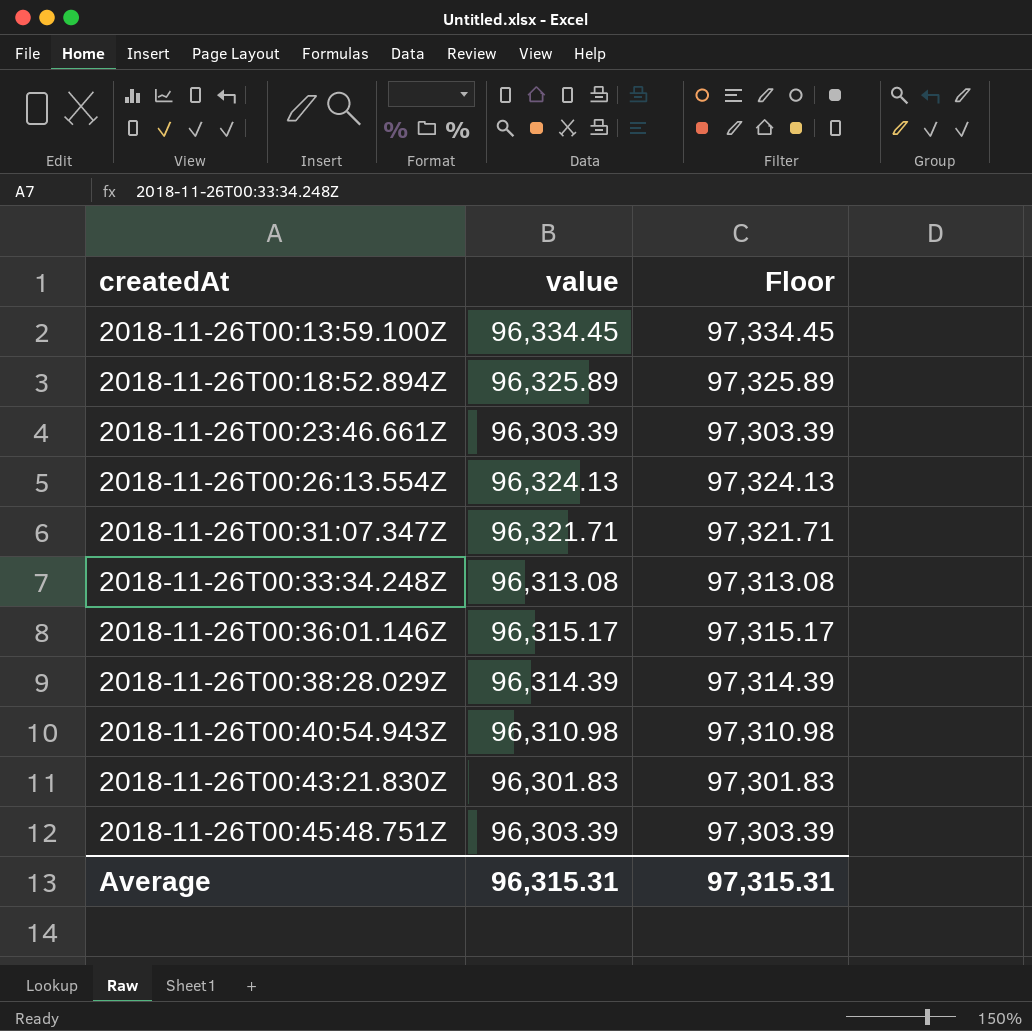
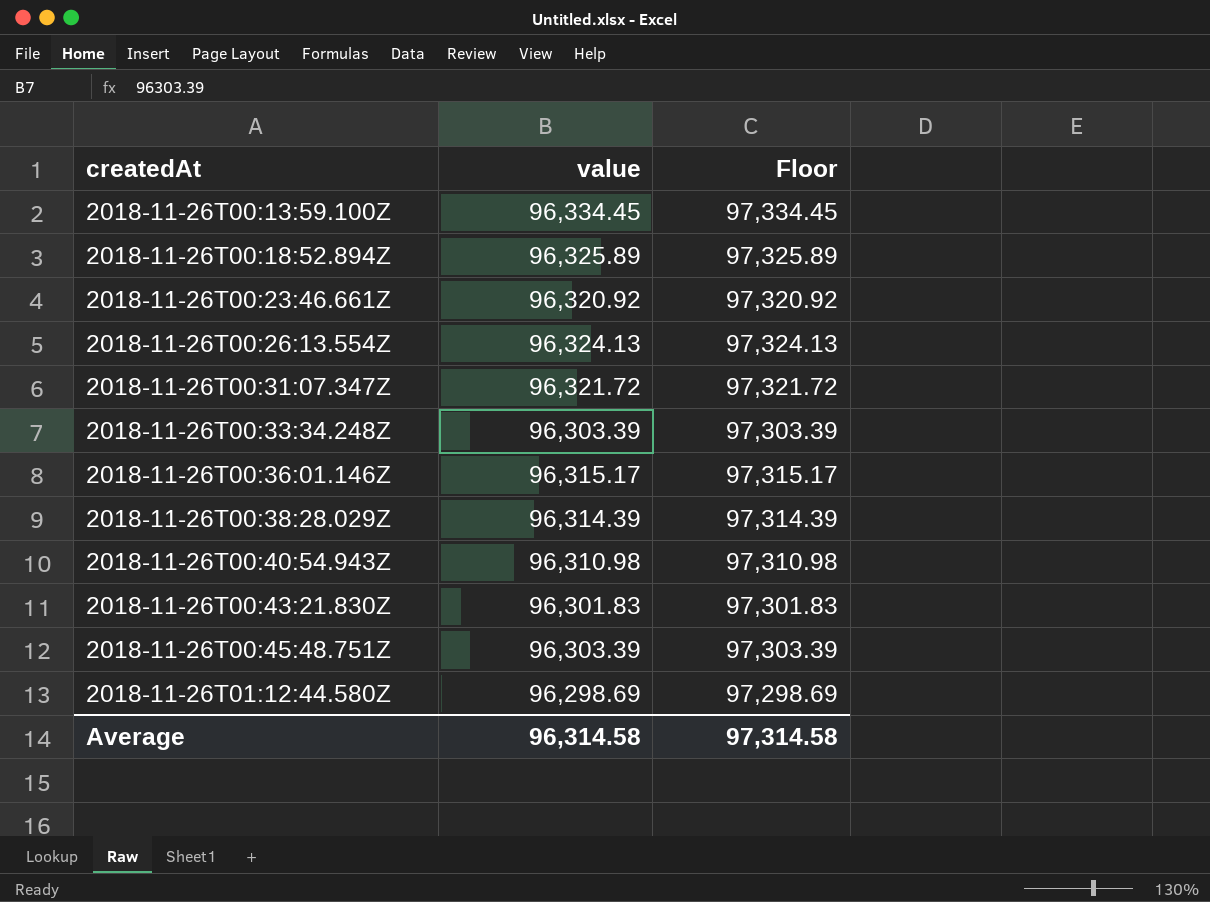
2018-11-26T00:23:46.661Z | value: 96,303.39 -> 96,320.92
2018-11-26T00:23:46.661Z | Floor: 97,303.39 -> 97,320.92
2018-11-26T00:31:07.347Z | value: 96,321.71 -> 96,321.72
2018-11-26T00:31:07.347Z | Floor: 97,321.71 -> 97,321.72
2018-11-26T00:33:34.248Z | value: 96,313.08 -> 96,303.39
2018-11-26T00:33:34.248Z | Floor: 97,313.08 -> 97,303.39
row 2018-11-26T01:12:44.580Z: none -> 96,298.69 | 97,298.69
Average | value: 96,315.31 -> 96,314.58
Average | Floor: 97,315.31 -> 97,314.58

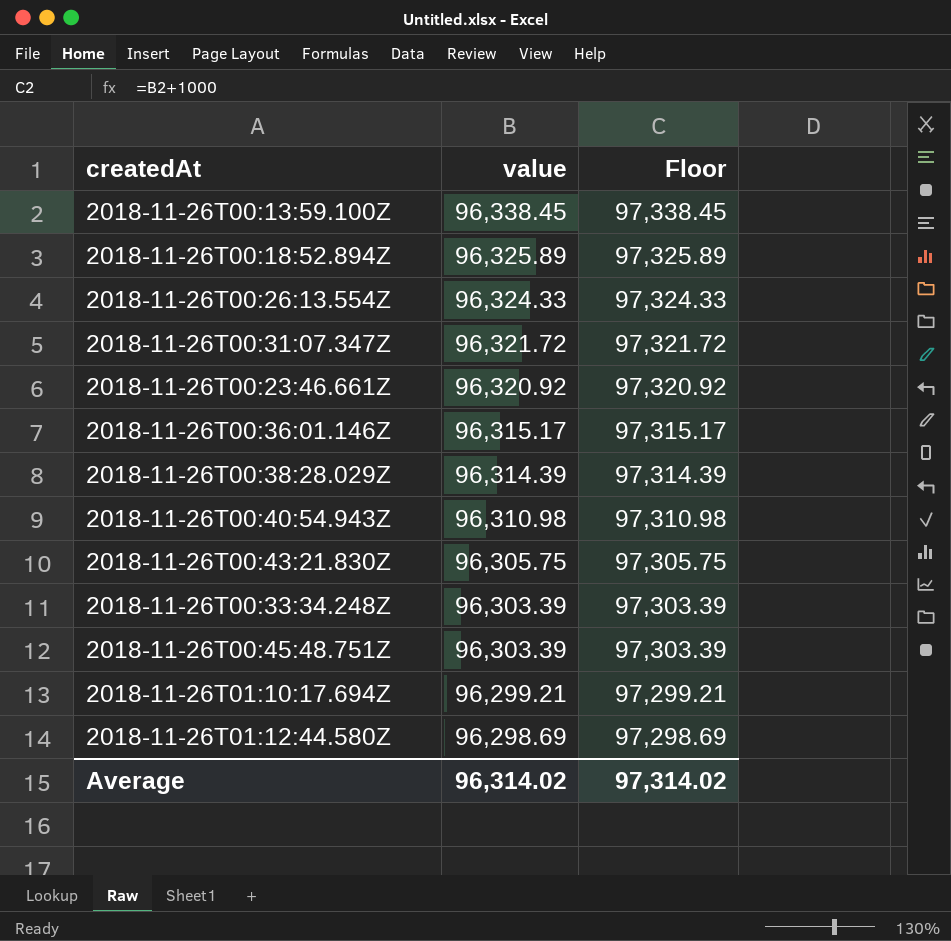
row order: createdAt ascending -> value descending
2018-11-26T00:13:59.100Z | value: 96,334.45 -> 96,338.45
2018-11-26T00:13:59.100Z | Floor: 97,334.45 -> 97,338.45
2018-11-26T00:26:13.554Z | value: 96,324.13 -> 96,324.33
2018-11-26T00:26:13.554Z | Floor: 97,324.13 -> 97,324.33
2018-11-26T00:43:21.830Z | value: 96,301.83 -> 96,305.75
2018-11-26T00:43:21.830Z | Floor: 97,301.83 -> 97,305.75
row 2018-11-26T01:10:17.694Z: none -> 96,299.21 | 97,299.21
Average | value: 96,314.58 -> 96,314.02
Average | Floor: 97,314.58 -> 97,314.02

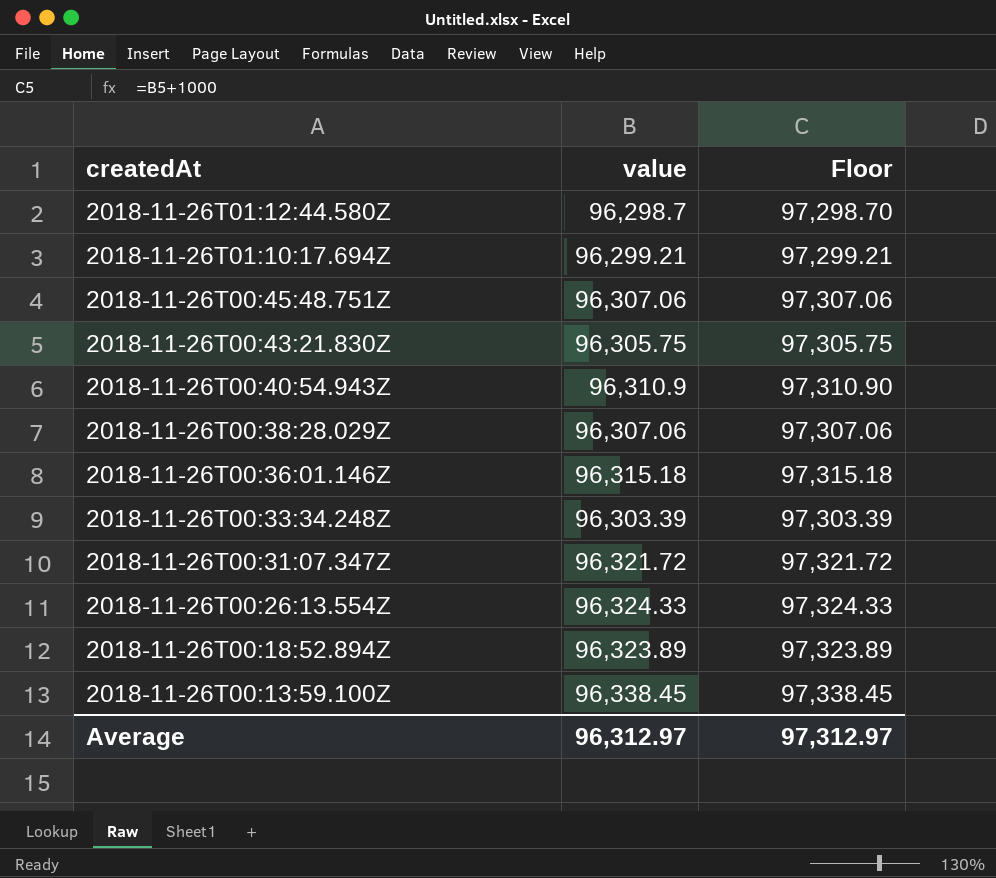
row order: value descending -> createdAt descending
row 2018-11-26T00:23:46.661Z: 96,320.92 | 97,320.92 -> none
2018-11-26T01:12:44.580Z | value: 96,298.69 -> 96,298.7
2018-11-26T01:12:44.580Z | Floor: 97,298.69 -> 97,298.70
2018-11-26T00:45:48.751Z | value: 96,303.39 -> 96,307.06
2018-11-26T00:45:48.751Z | Floor: 97,303.39 -> 97,307.06
2018-11-26T00:40:54.943Z | value: 96,310.98 -> 96,310.9
2018-11-26T00:40:54.943Z | Floor: 97,310.98 -> 97,310.90
2018-11-26T00:38:28.029Z | value: 96,314.39 -> 96,307.06
2018-11-26T00:38:28.029Z | Floor: 97,314.39 -> 97,307.06
2018-11-26T00:36:01.146Z | value: 96,315.17 -> 96,315.18
2018-11-26T00:36:01.146Z | Floor: 97,315.17 -> 97,315.18
2018-11-26T00:18:52.894Z | value: 96,325.89 -> 96,323.89
2018-11-26T00:18:52.894Z | Floor: 97,325.89 -> 97,323.89
Average | value: 96,314.02 -> 96,312.97
Average | Floor: 97,314.02 -> 97,312.97

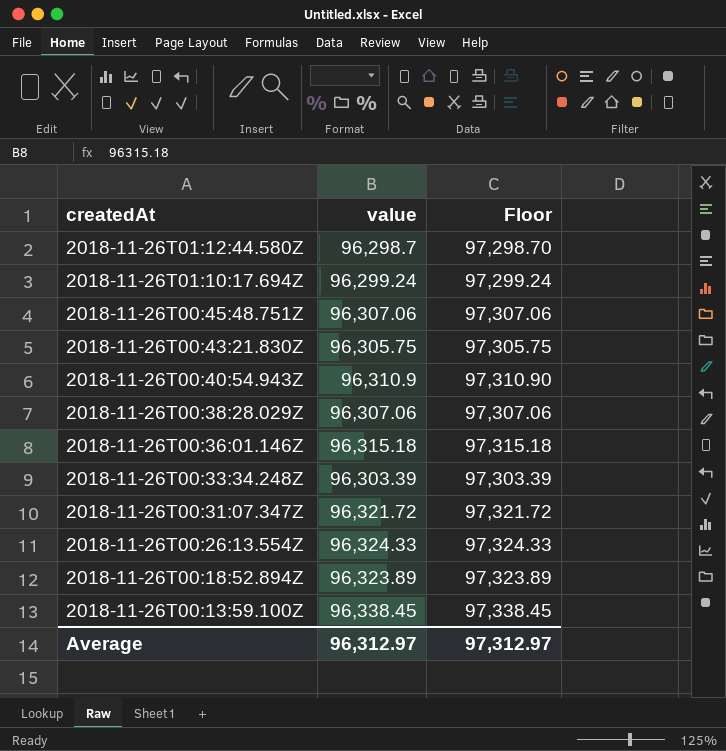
2018-11-26T01:10:17.694Z | value: 96,299.21 -> 96,299.24
2018-11-26T01:10:17.694Z | Floor: 97,299.21 -> 97,299.24

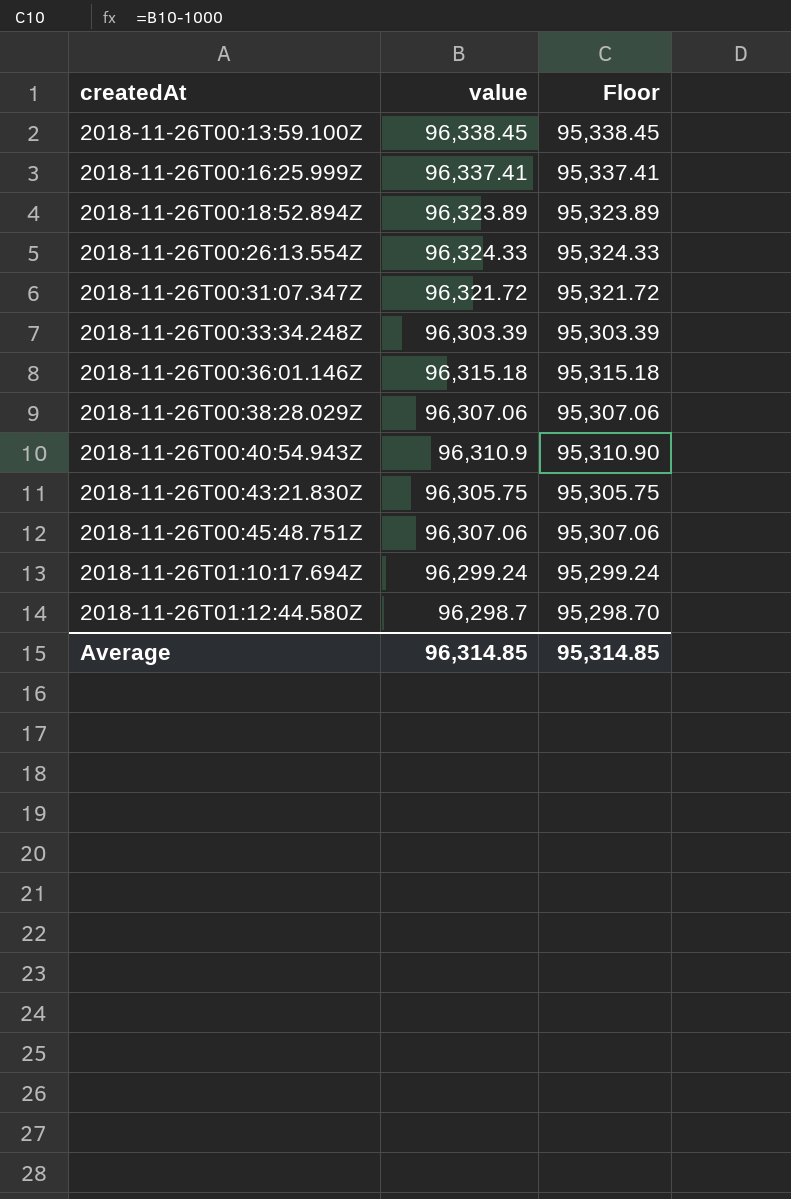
row order: createdAt descending -> createdAt ascending
column Floor | formula: [value] + 1000 -> [value] - 1000
row 2018-11-26T00:16:25.999Z: none -> 96,337.41 | 95,337.41
Average | value: 96,312.97 -> 96,314.85
Average | Floor: 97,312.97 -> 95,314.85

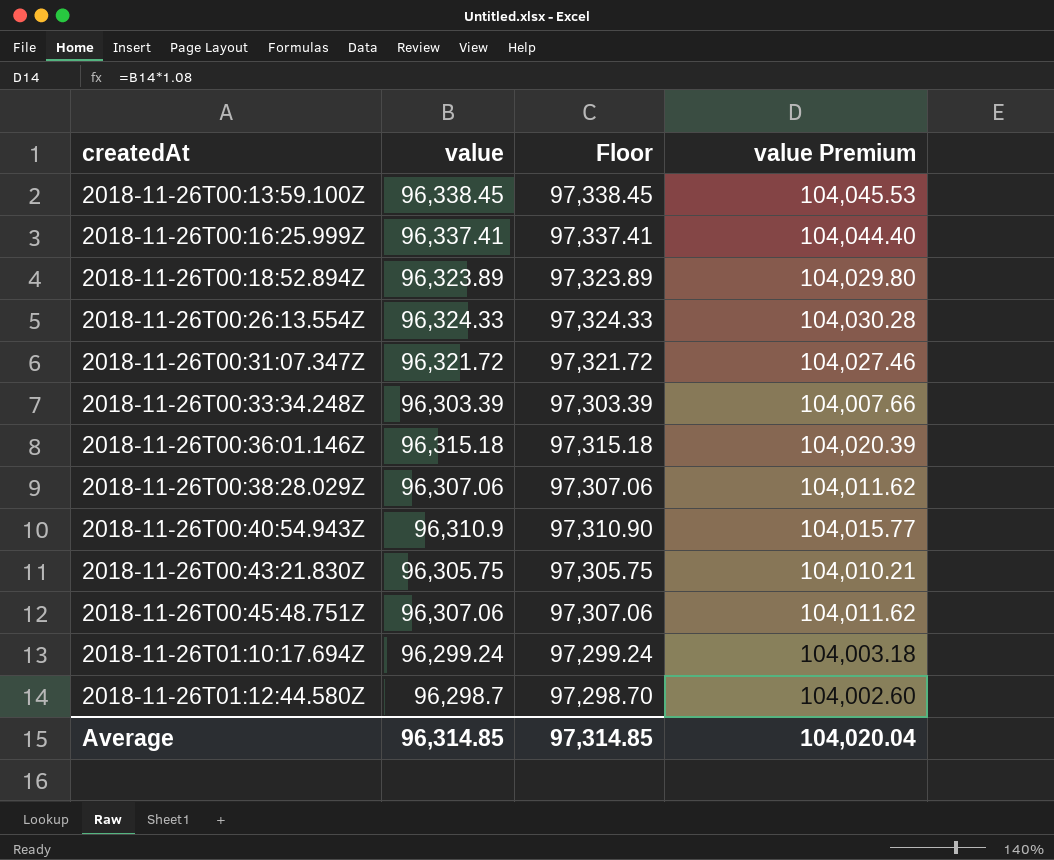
column Floor | formula: [value] - 1000 -> [value] + 1000
column value Premium | formula: none -> [value] * 1.08
Average | Floor: 95,314.85 -> 97,314.85

